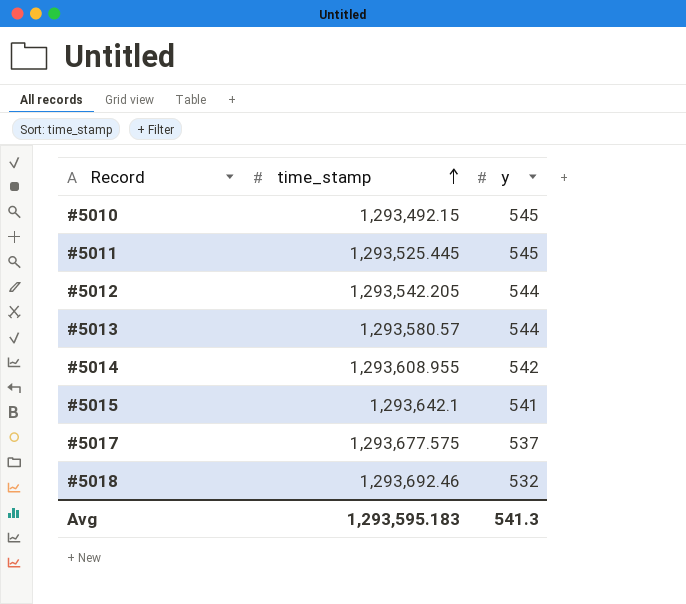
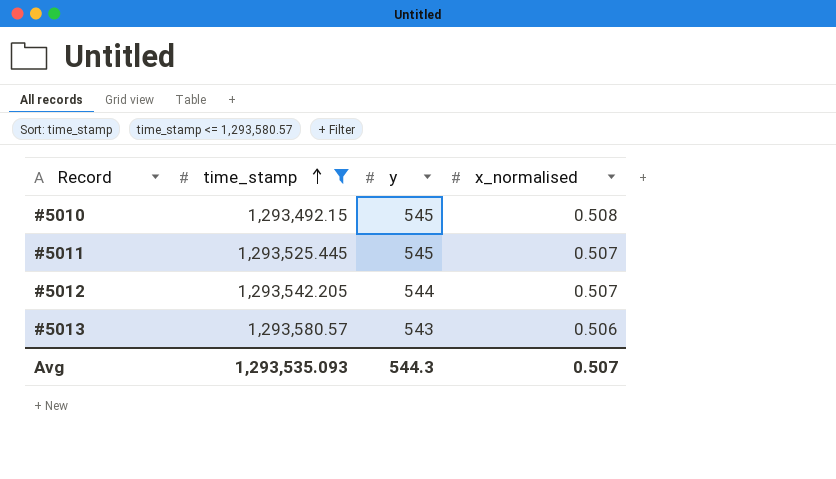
filter: none -> time_stamp <= 1,293,580.57
column x_normalised | position: none -> 4
#5013 | y: 544 -> 543
Avg | time_stamp: 1,293,595.183 -> 1,293,535.093
Avg | y: 541.3 -> 544.3

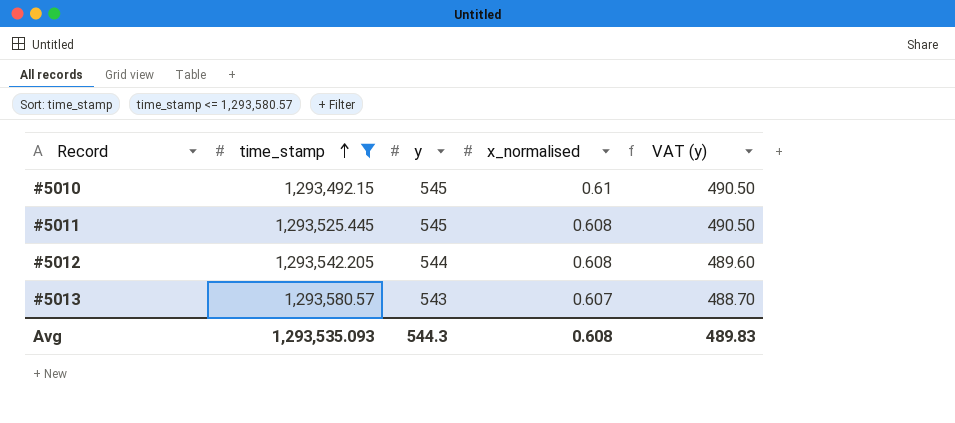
column VAT (y) | formula: none -> [y] * 0.9
#5010 | x_normalised: 0.508 -> 0.61
#5011 | x_normalised: 0.507 -> 0.608
#5012 | x_normalised: 0.507 -> 0.608
#5013 | x_normalised: 0.506 -> 0.607
Avg | x_normalised: 0.507 -> 0.608

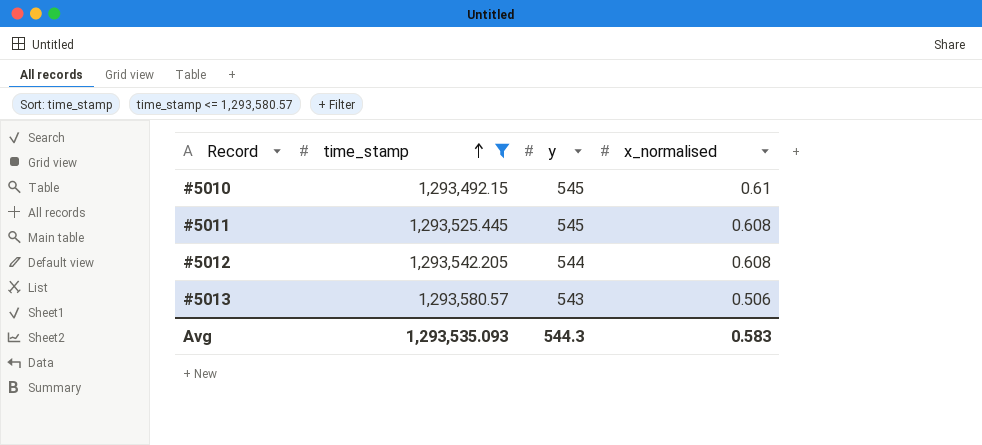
column VAT (y) | formula: [y] * 0.9 -> none
#5013 | x_normalised: 0.607 -> 0.506
Avg | x_normalised: 0.608 -> 0.583

